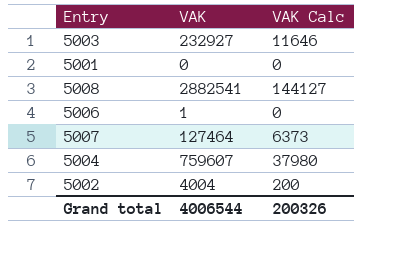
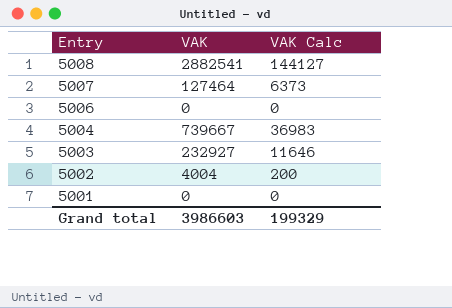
row order: none -> Entry descending
5006 | VAK: 1 -> 0
5004 | VAK: 759607 -> 739667
5004 | VAK Calc: 37980 -> 36983
Grand total | VAK: 4006544 -> 3986603
Grand total | VAK Calc: 200326 -> 199329

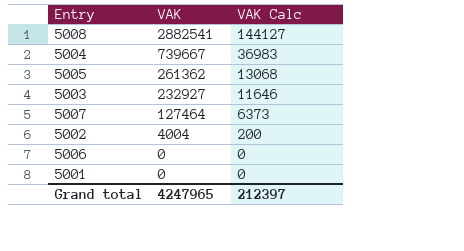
row order: Entry descending -> VAK descending
row 5005: none -> 261362 | 13068
Grand total | VAK: 3986603 -> 4247965
Grand total | VAK Calc: 199329 -> 212397

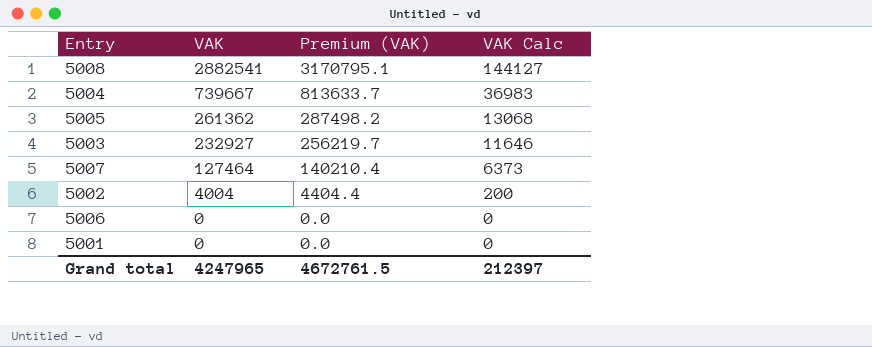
column Premium (VAK) | formula: none -> [VAK] * 1.1

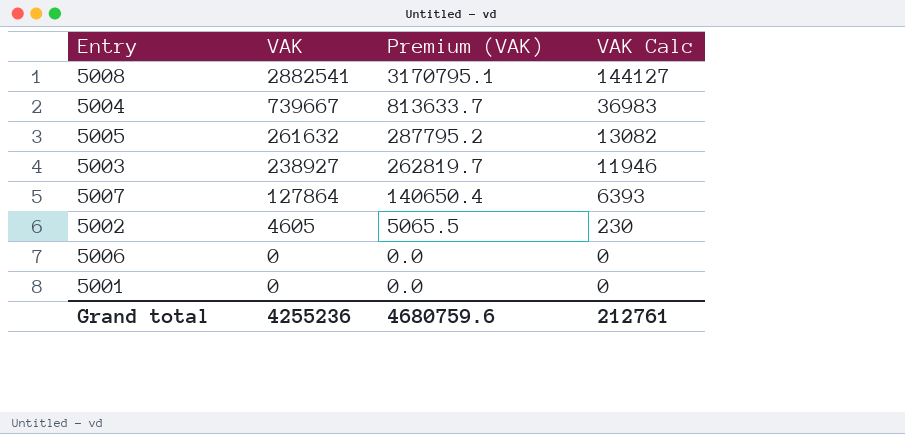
5005 | VAK: 261362 -> 261632
5005 | Premium (VAK): 287498.2 -> 287795.2
5005 | VAK Calc: 13068 -> 13082
5003 | VAK: 232927 -> 238927
5003 | Premium (VAK): 256219.7 -> 262819.7
5003 | VAK Calc: 11646 -> 11946
5007 | VAK: 127464 -> 127864
5007 | Premium (VAK): 140210.4 -> 140650.4
5007 | VAK Calc: 6373 -> 6393
5002 | VAK: 4004 -> 4605
5002 | Premium (VAK): 4404.4 -> 5065.5
5002 | VAK Calc: 200 -> 230
Grand total | VAK: 4247965 -> 4255236
Grand total | Premium (VAK): 4672761.5 -> 4680759.6
Grand total | VAK Calc: 212397 -> 212761

